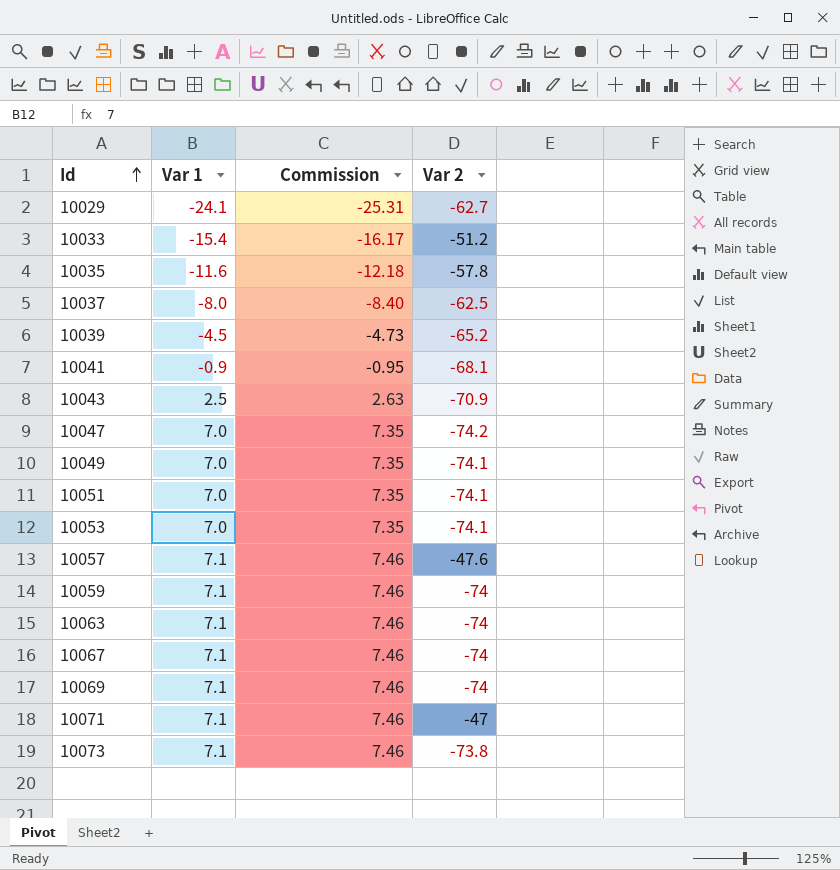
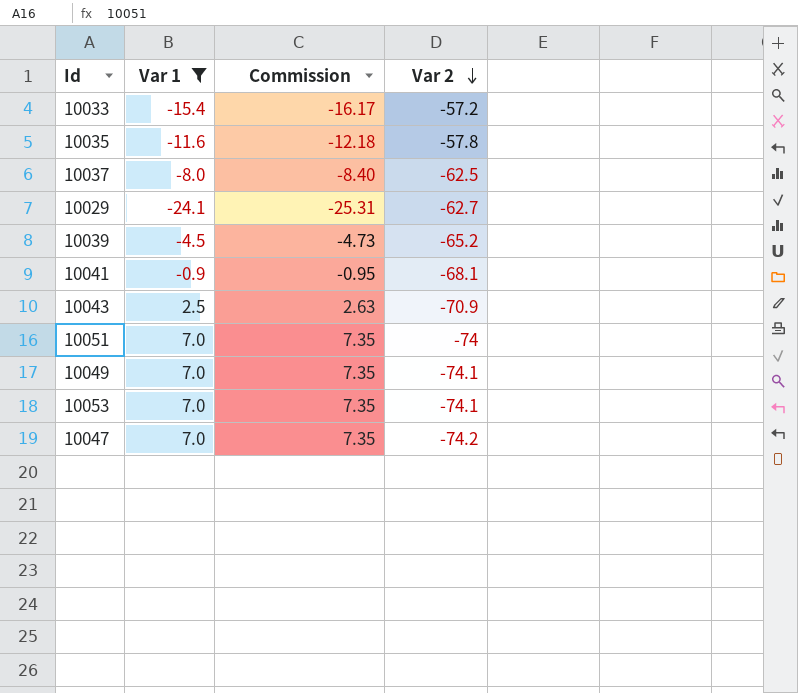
filter: none -> Var 1 != 7.1
row order: Id ascending -> Var 2 descending
10033 | Var 2: -51.2 -> -57.2
10051 | Var 2: -74.1 -> -74

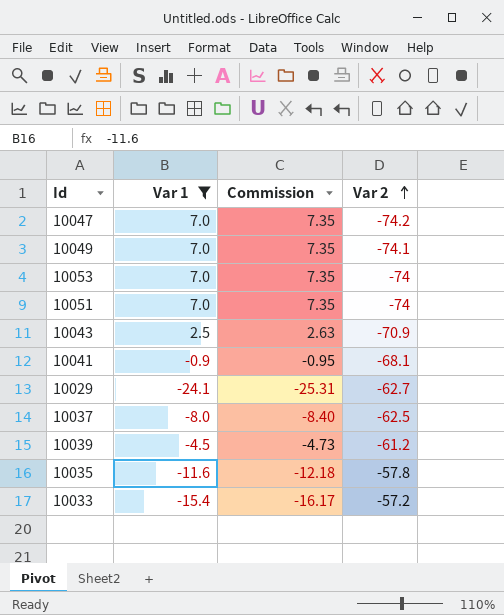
row order: Var 2 descending -> Var 2 ascending
10053 | Var 2: -74.1 -> -74
10039 | Var 2: -65.2 -> -61.2

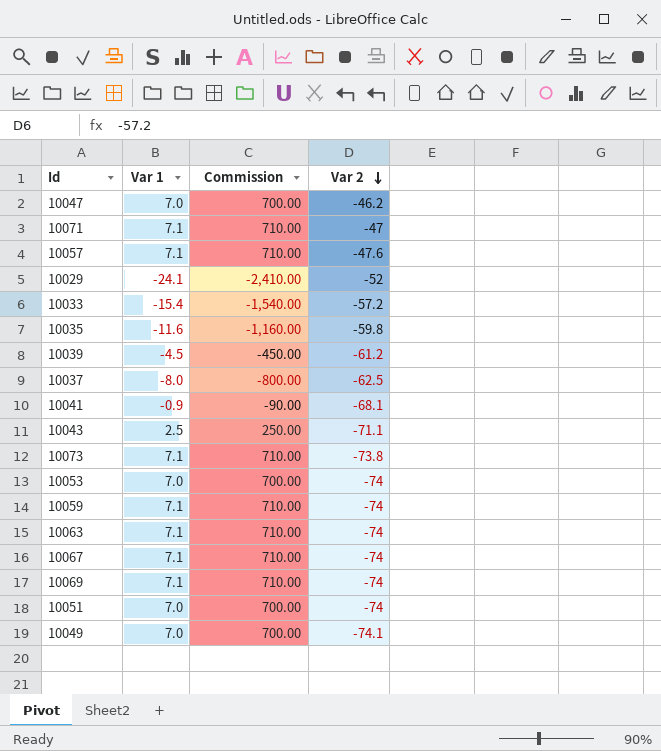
filter: Var 1 != 7.1 -> none
row order: Var 2 ascending -> Var 2 descending
column Commission | formula: [Var 1] * 1.05 -> [Var 1] * 100
10047 | Var 2: -74.2 -> -46.2
10029 | Var 2: -62.7 -> -52
10035 | Var 2: -57.8 -> -59.8
10043 | Var 2: -70.9 -> -71.1

